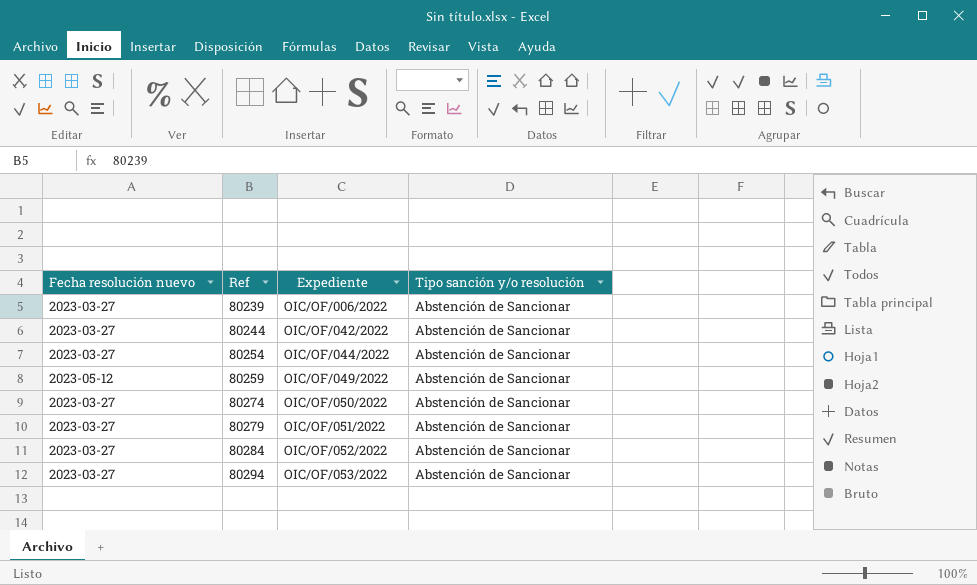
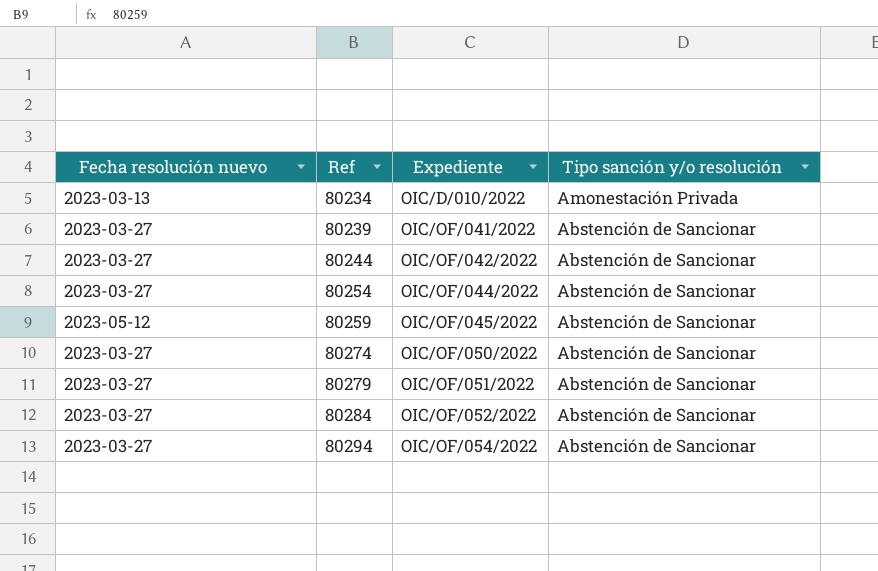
row 80234: none -> 2023-03-13 | OIC/D/010/2022 | Amonestación Privada
80239 | Expediente: OIC/OF/006/2022 -> OIC/OF/041/2022
80259 | Expediente: OIC/OF/049/2022 -> OIC/OF/045/2022
80294 | Expediente: OIC/OF/053/2022 -> OIC/OF/054/2022

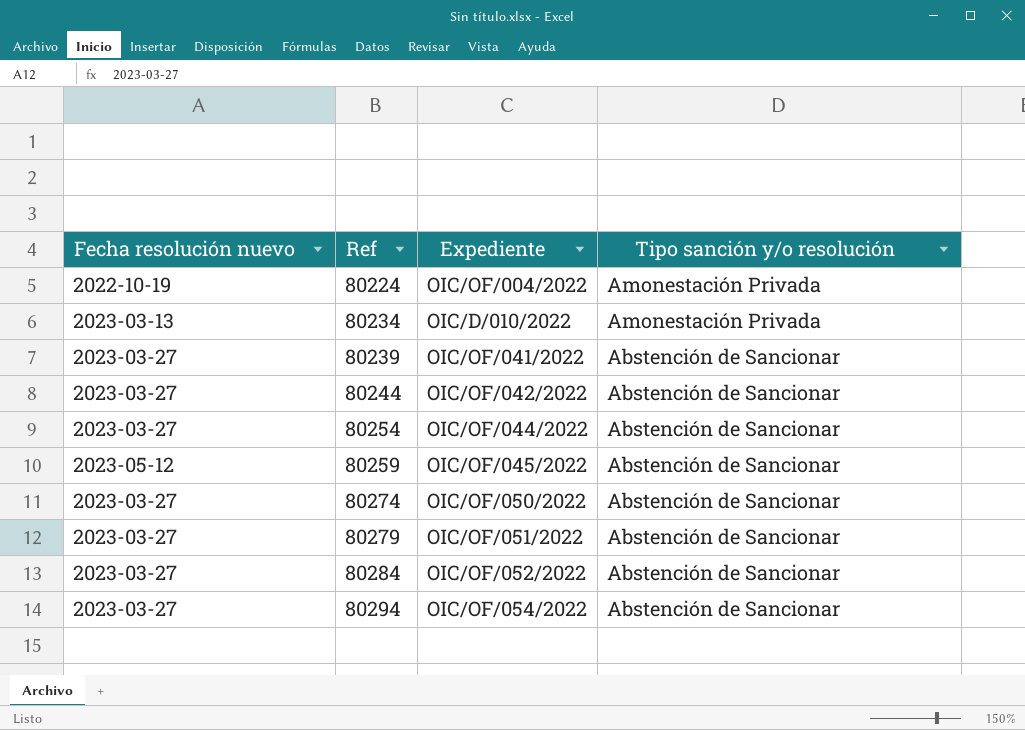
row 80224: none -> 2022-10-19 | OIC/OF/004/2022 | Amonestación Privada

